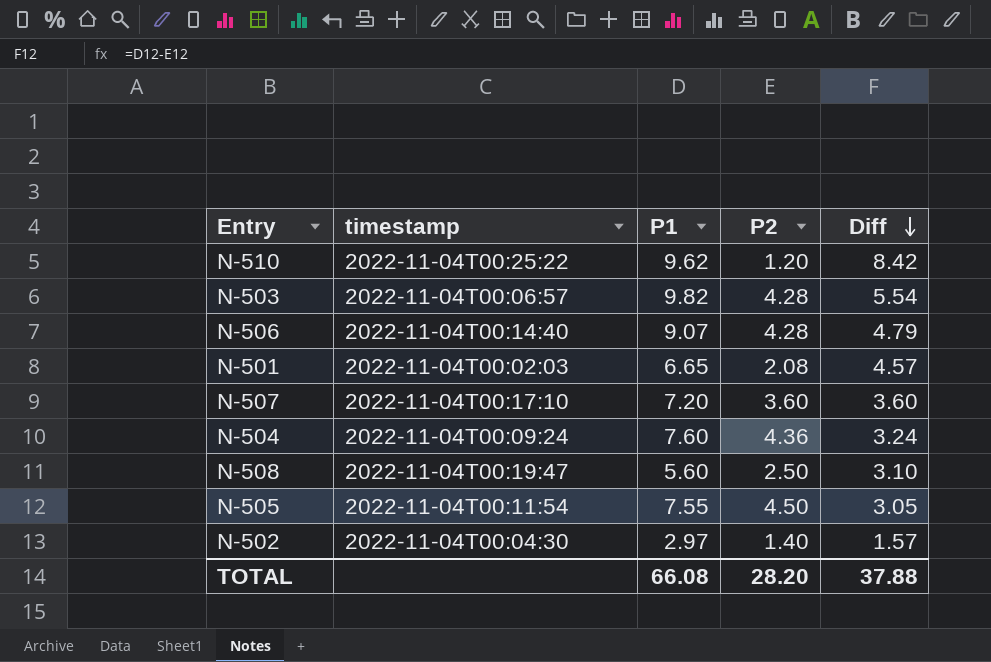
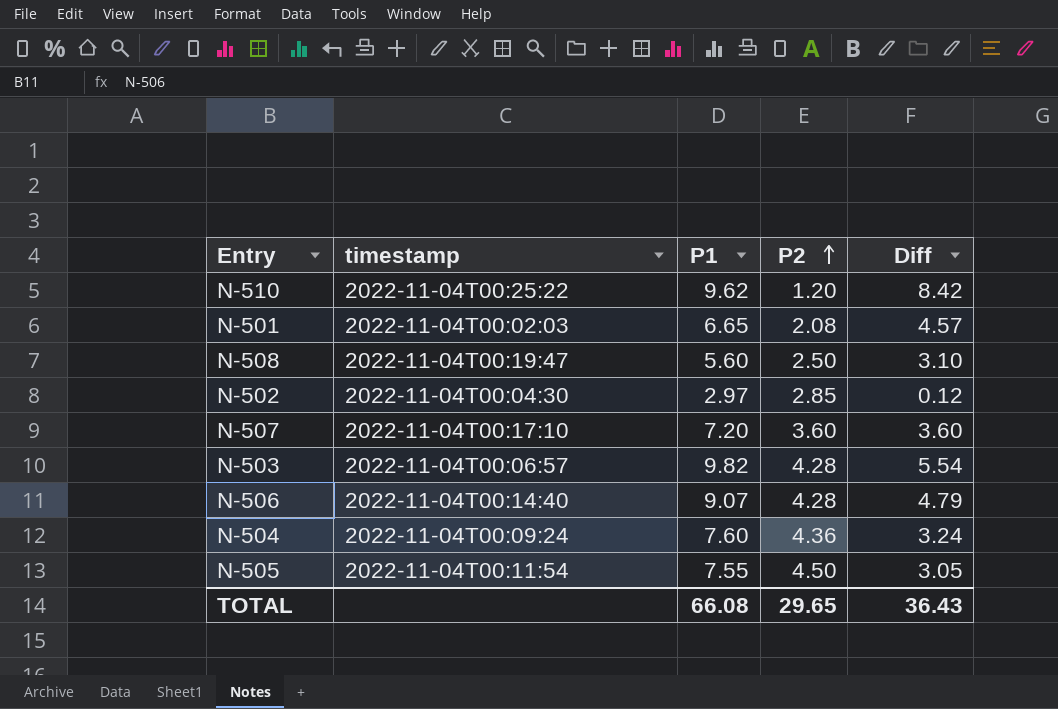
row order: Diff descending -> P2 ascending
N-502 | P2: 1.40 -> 2.85
N-502 | Diff: 1.57 -> 0.12
TOTAL | P2: 28.20 -> 29.65
TOTAL | Diff: 37.88 -> 36.43

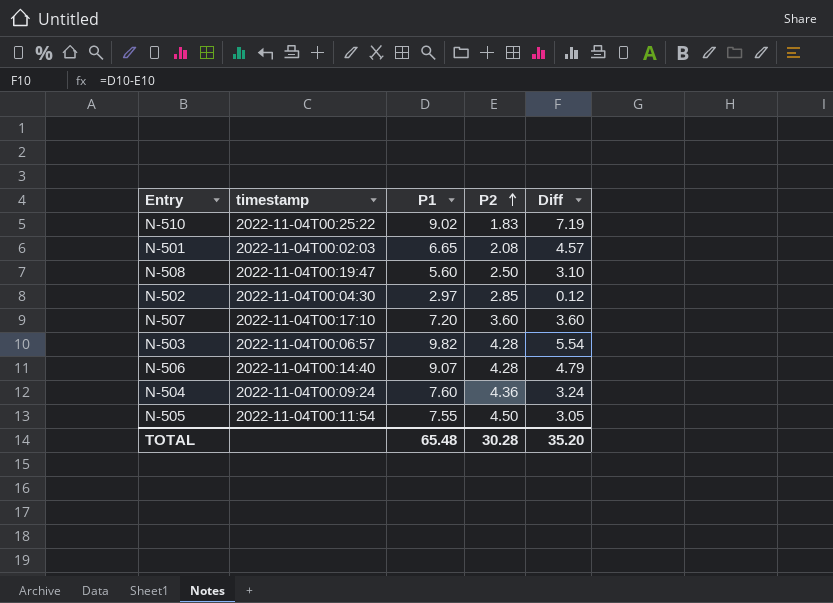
N-510 | P1: 9.62 -> 9.02
N-510 | P2: 1.20 -> 1.83
N-510 | Diff: 8.42 -> 7.19
TOTAL | P1: 66.08 -> 65.48
TOTAL | P2: 29.65 -> 30.28
TOTAL | Diff: 36.43 -> 35.20

